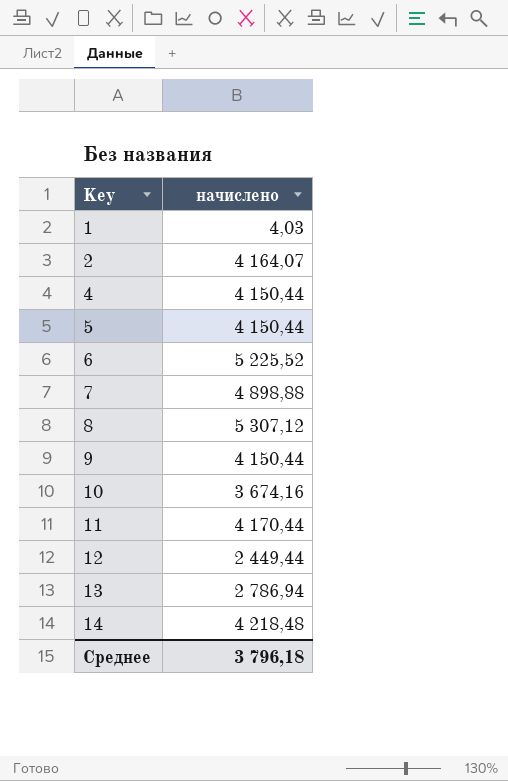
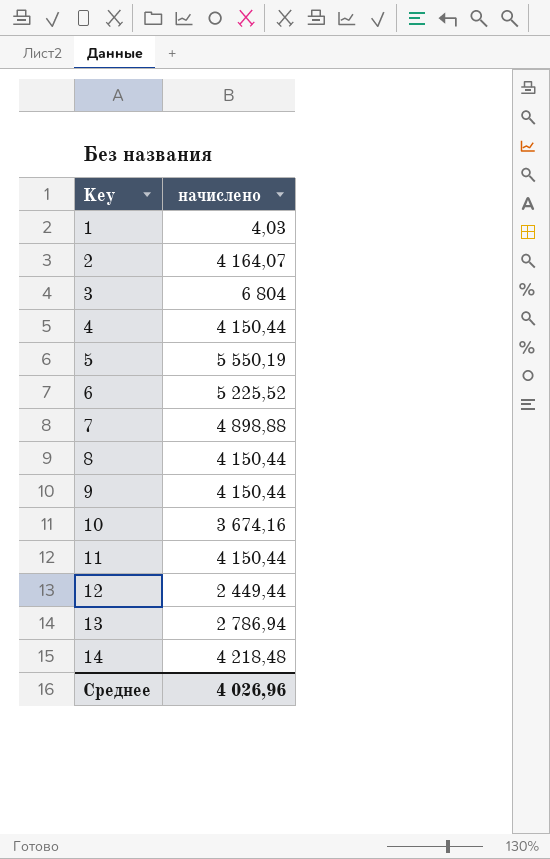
row 3: none -> 6 804
5 | начислено: 4 150,44 -> 5 550,19
8 | начислено: 5 307,12 -> 4 150,44
11 | начислено: 4 170,44 -> 4 150,44
Среднее | начислено: 3 796,18 -> 4 026,96

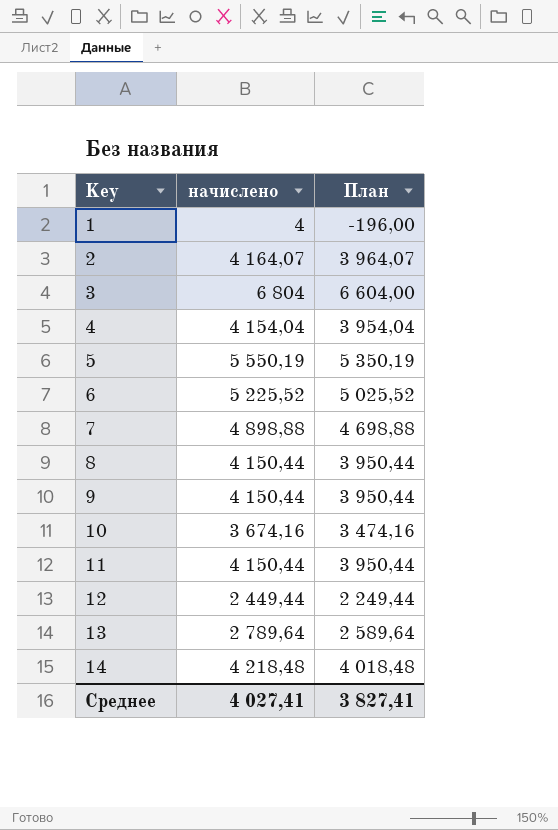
column План | formula: none -> [начислено] - 200
1 | начислено: 4,03 -> 4
4 | начислено: 4 150,44 -> 4 154,04
13 | начислено: 2 786,94 -> 2 789,64
Среднее | начислено: 4 026,96 -> 4 027,41

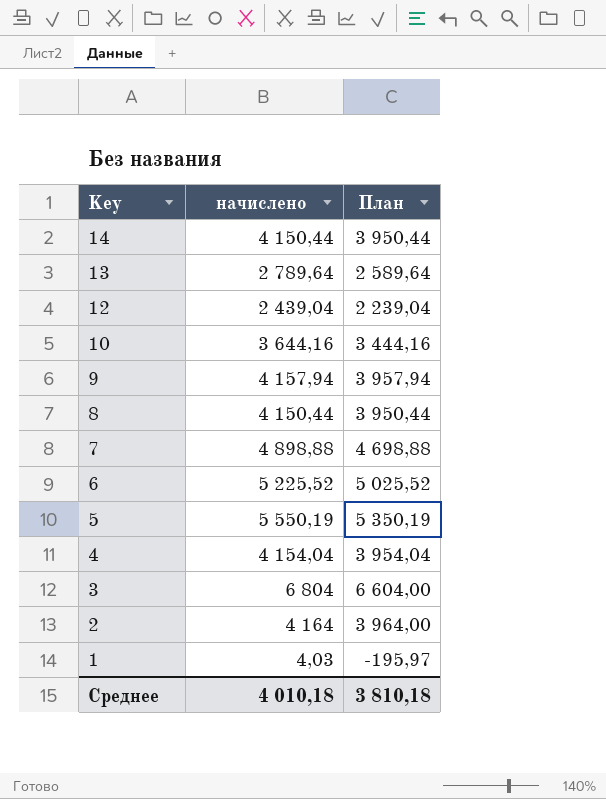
row order: Key ascending -> Key descending
row 11: 4 150,44 | 3 950,44 -> none
14 | начислено: 4 218,48 -> 4 150,44
14 | План: 4 018,48 -> 3 950,44
12 | начислено: 2 449,44 -> 2 439,04
12 | План: 2 249,44 -> 2 239,04
10 | начислено: 3 674,16 -> 3 644,16
10 | План: 3 474,16 -> 3 444,16
9 | начислено: 4 150,44 -> 4 157,94
9 | План: 3 950,44 -> 3 957,94
2 | начислено: 4 164,07 -> 4 164
2 | План: 3 964,07 -> 3 964,00
1 | начислено: 4 -> 4,03
1 | План: -196,00 -> -195,97
Среднее | начислено: 4 027,41 -> 4 010,18
Среднее | План: 3 827,41 -> 3 810,18

